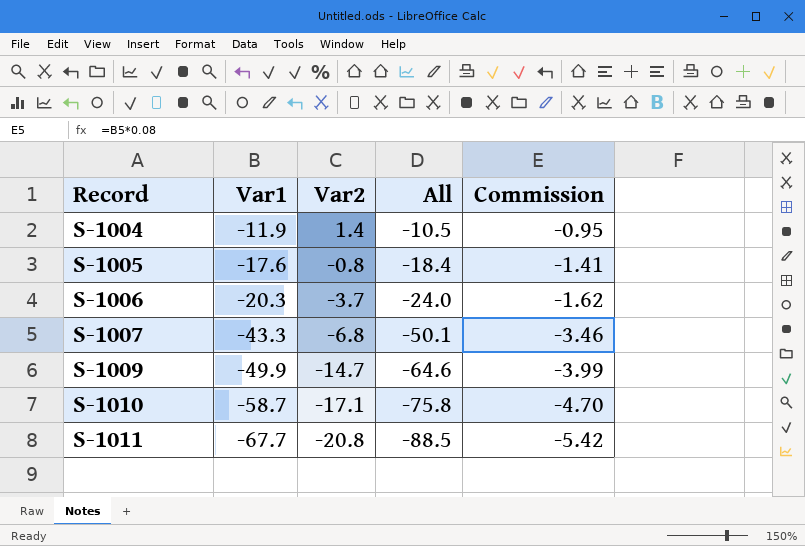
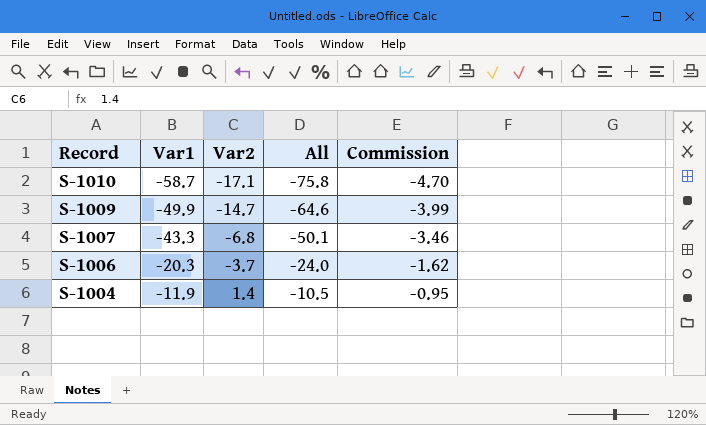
row order: Record ascending -> Record descending
row S-1005: -17.6 | -0.8 | -18.4 | -1.41 -> none
row S-1011: -67.7 | -20.8 | -88.5 | -5.42 -> none

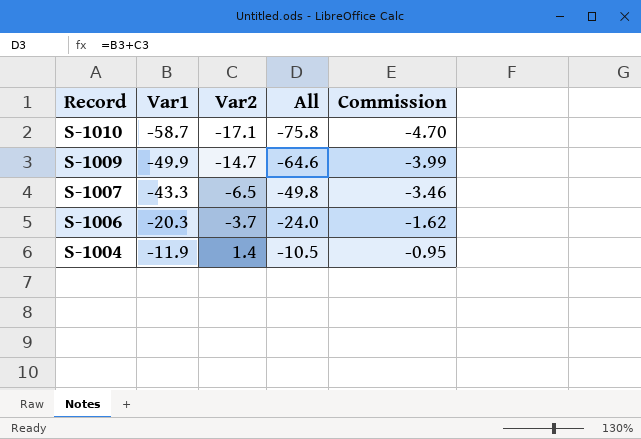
S-1007 | Var2: -6.8 -> -6.5
S-1007 | All: -50.1 -> -49.8

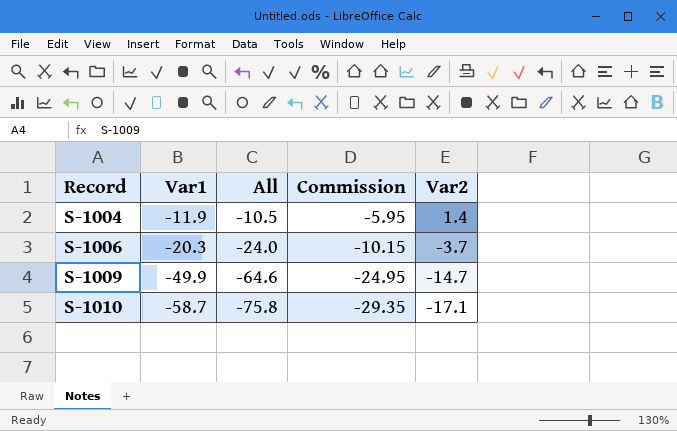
row order: Record descending -> Record ascending
column Commission | formula: [Var1] * 0.08 -> [Var1] * 0.5
column Var2 | position: 3 -> 5
row S-1007: -43.3 | -6.5 | -49.8 | -3.46 -> none

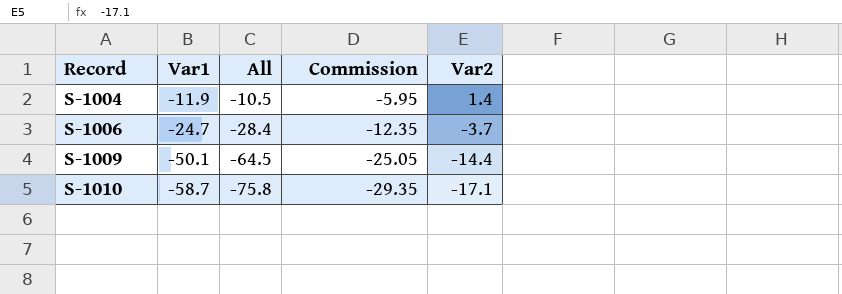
S-1006 | Var1: -20.3 -> -24.7
S-1006 | All: -24.0 -> -28.4
S-1006 | Commission: -10.15 -> -12.35
S-1009 | Var1: -49.9 -> -50.1
S-1009 | All: -64.6 -> -64.5
S-1009 | Commission: -24.95 -> -25.05
S-1009 | Var2: -14.7 -> -14.4

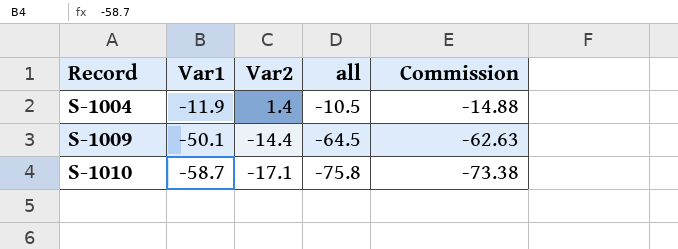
column Var2 | position: 5 -> 3
column name: All -> all
column Commission | formula: [Var1] * 0.5 -> [Var1] * 1.25
row S-1006: -24.7 | -28.4 | -12.35 | -3.7 -> none

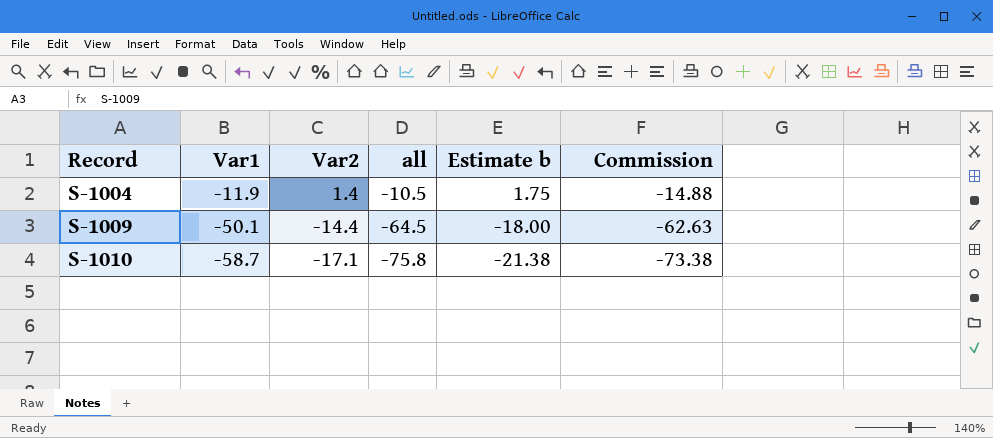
column Estimate b | formula: none -> [Var2] * 1.25

